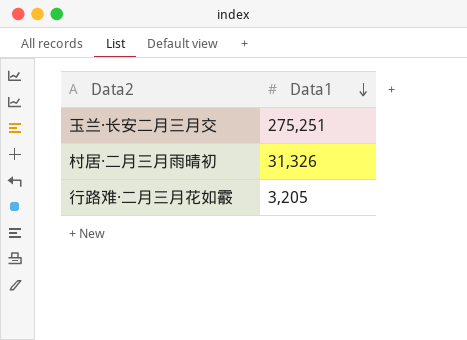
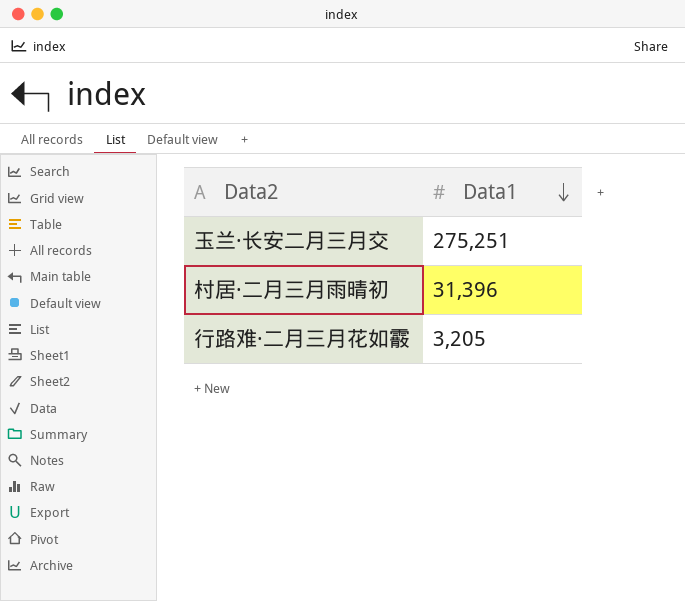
村居·二月三月雨晴初 | Data1: 31,326 -> 31,396

